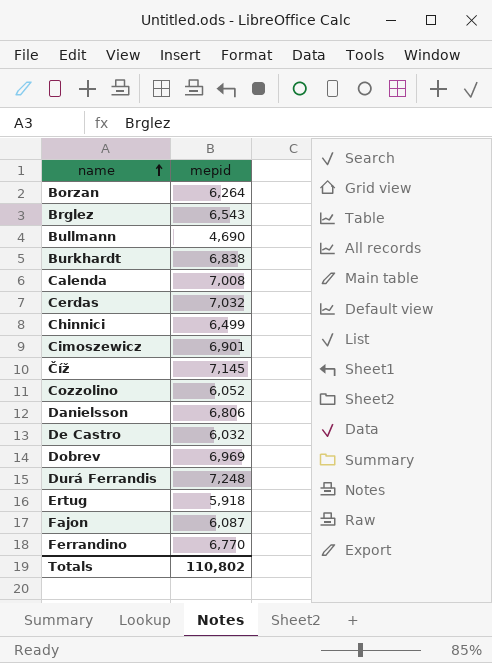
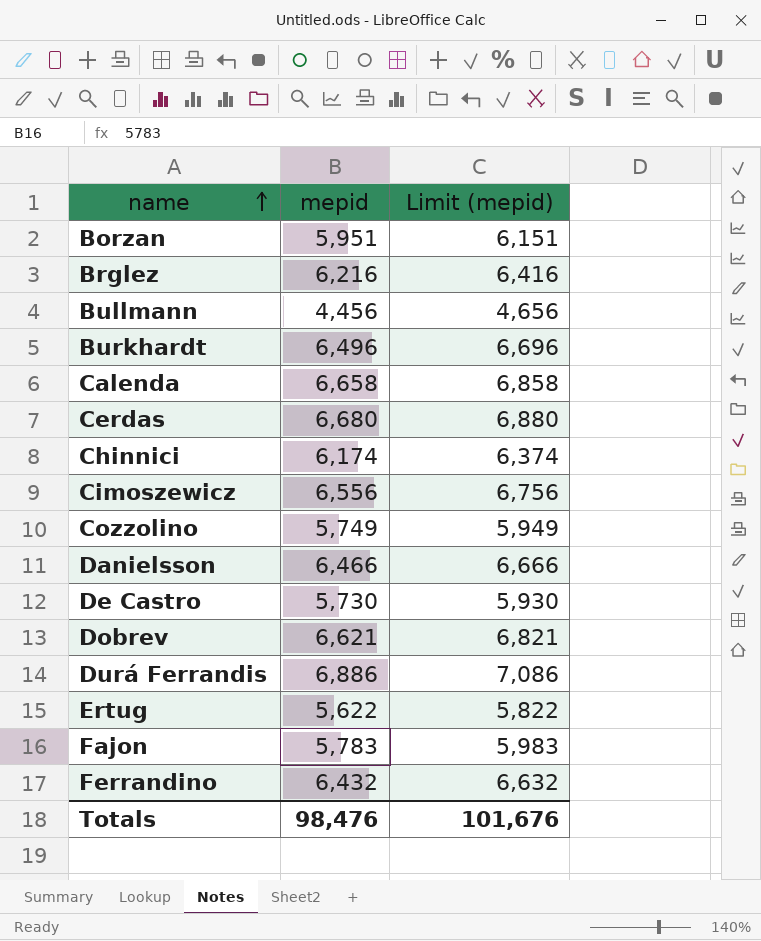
column Limit (mepid) | formula: none -> [mepid] + 200
row Číž: 7,145 -> none
Borzan | mepid: 6,264 -> 5,951
Brglez | mepid: 6,543 -> 6,216
Bullmann | mepid: 4,690 -> 4,456
Burkhardt | mepid: 6,838 -> 6,496
Calenda | mepid: 7,008 -> 6,658
Cerdas | mepid: 7,032 -> 6,680
Chinnici | mepid: 6,499 -> 6,174
Cimoszewicz | mepid: 6,901 -> 6,556
Cozzolino | mepid: 6,052 -> 5,749
Danielsson | mepid: 6,806 -> 6,466
De Castro | mepid: 6,032 -> 5,730
Dobrev | mepid: 6,969 -> 6,621
Durá Ferrandis | mepid: 7,248 -> 6,886
Ertug | mepid: 5,918 -> 5,622
Fajon | mepid: 6,087 -> 5,783
Ferrandino | mepid: 6,770 -> 6,432
Totals | mepid: 110,802 -> 98,476

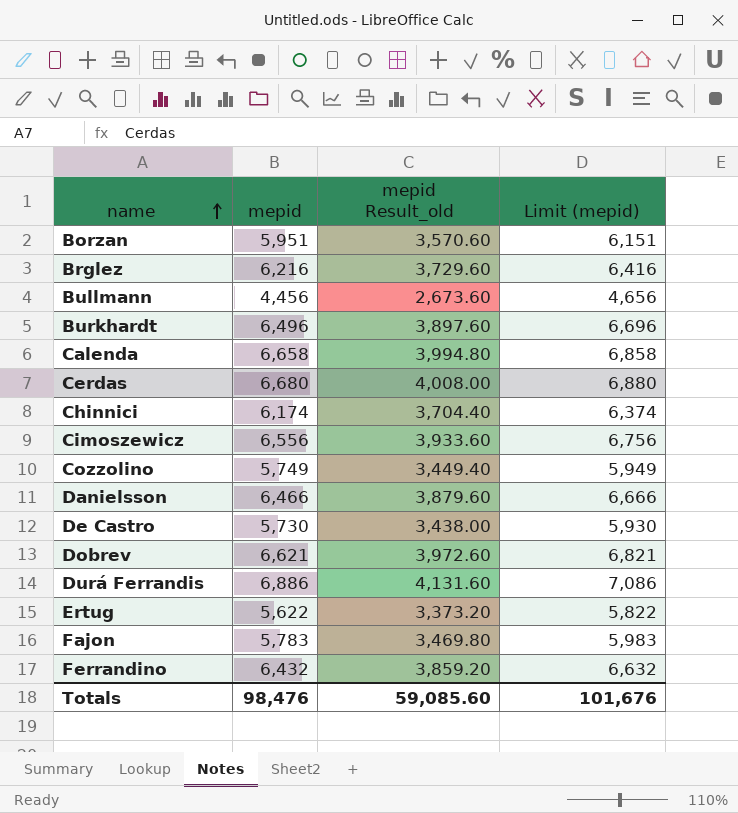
column mepid Result_old | formula: none -> [mepid] * 0.6

